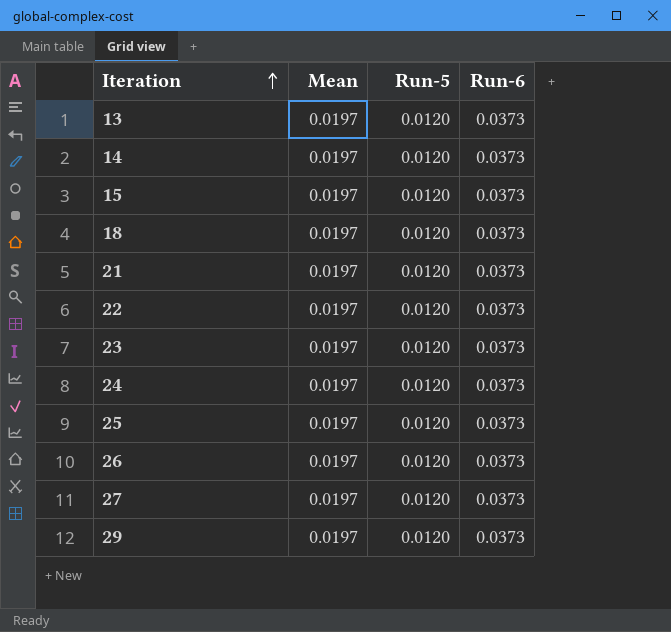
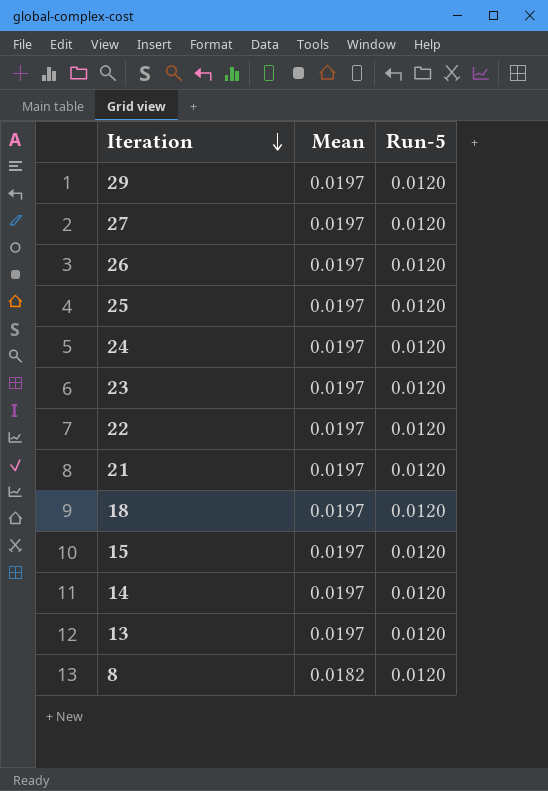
row order: Iteration ascending -> Iteration descending
column Run-6 | position: 4 -> none
row 8: none -> 0.0182 | 0.0120

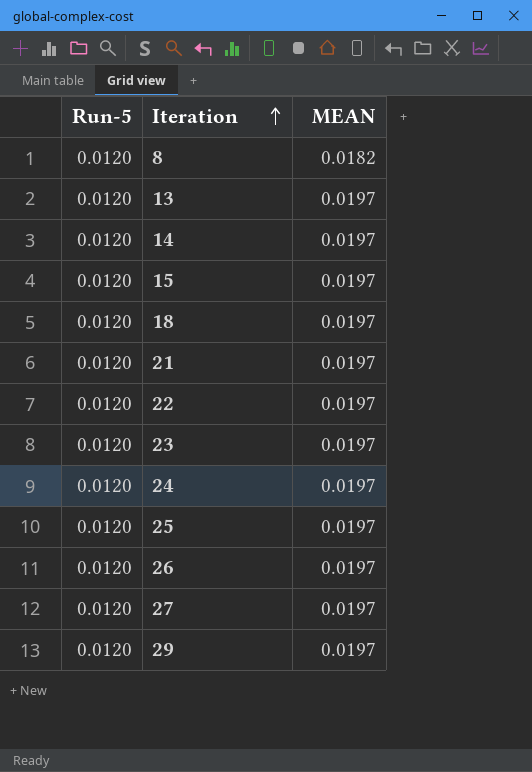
row order: Iteration descending -> Iteration ascending
column Run-5 | position: 3 -> 1
column name: Mean -> MEAN

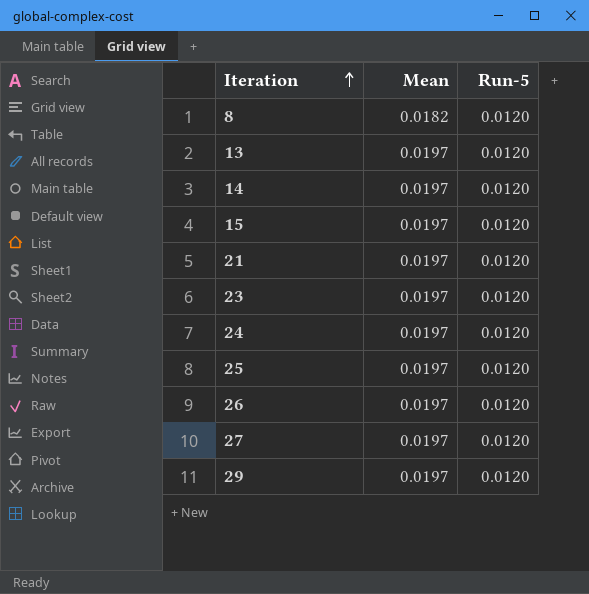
column name: MEAN -> Mean
column Run-5 | position: 1 -> 3
row 18: 0.0120 | 0.0197 -> none
row 22: 0.0120 | 0.0197 -> none

